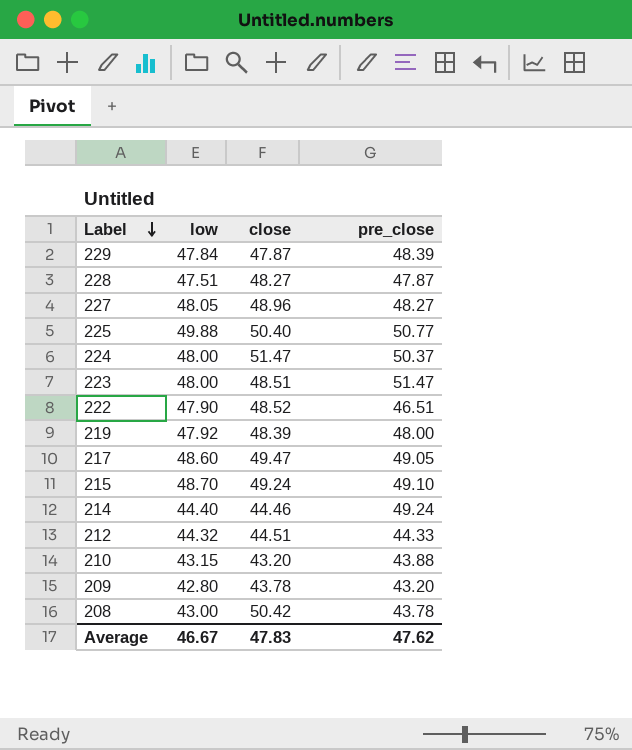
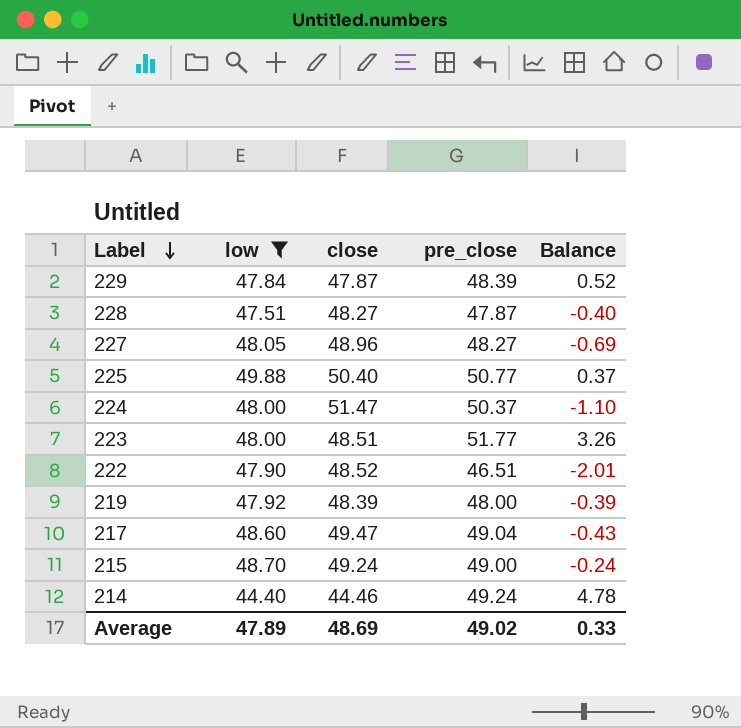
filter: none -> low >= 44.40
column Balance | formula: none -> [pre_close] - [close]
223 | pre_close: 51.47 -> 51.77
217 | pre_close: 49.05 -> 49.04
215 | pre_close: 49.10 -> 49.00
Average | low: 46.67 -> 47.89
Average | close: 47.83 -> 48.69
Average | pre_close: 47.62 -> 49.02

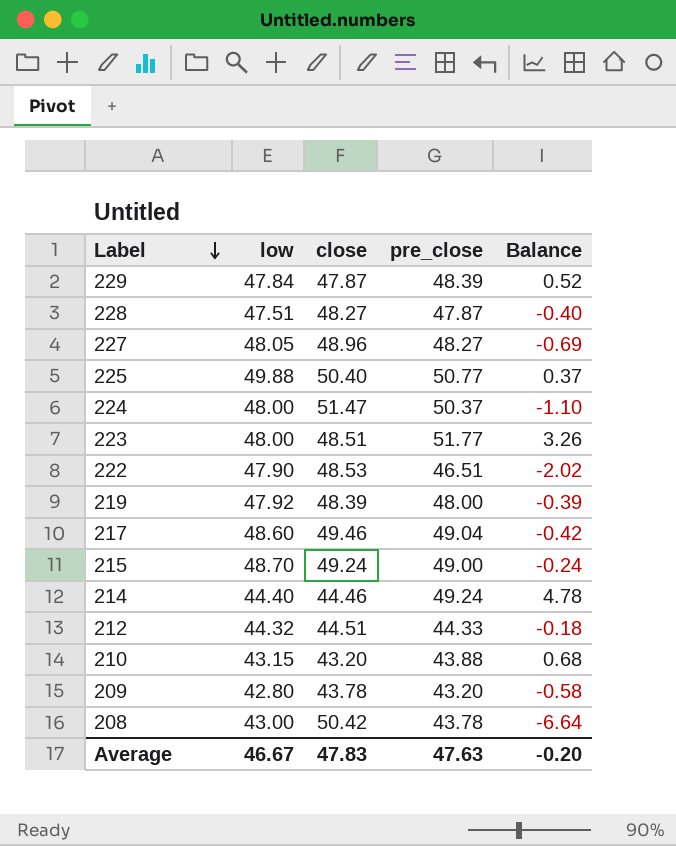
filter: low >= 44.40 -> none
222 | close: 48.52 -> 48.53
222 | Balance: -2.01 -> -2.02
217 | close: 49.47 -> 49.46
217 | Balance: -0.43 -> -0.42
Average | low: 47.89 -> 46.67
Average | close: 48.69 -> 47.83
Average | pre_close: 49.02 -> 47.63
Average | Balance: 0.33 -> -0.20

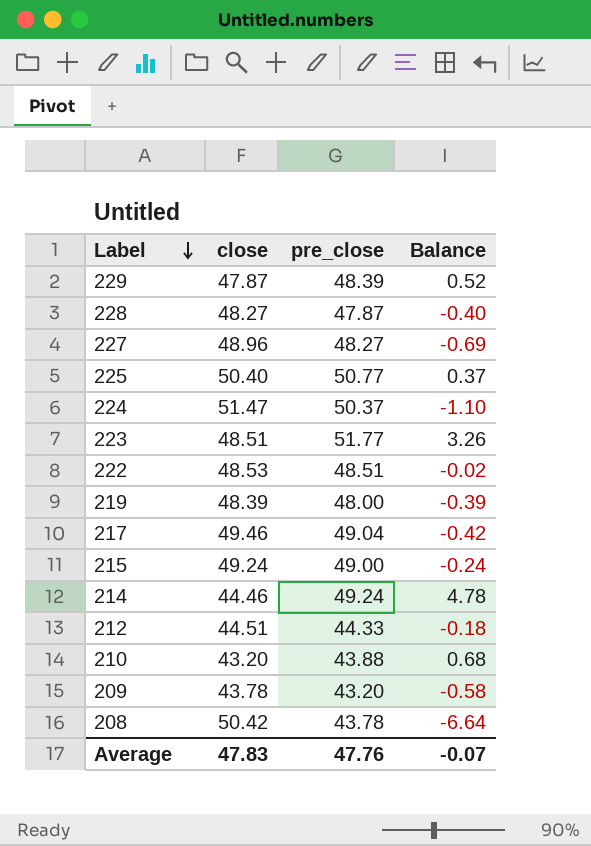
column low | position: 2 -> none
222 | pre_close: 46.51 -> 48.51
222 | Balance: -2.02 -> -0.02
Average | pre_close: 47.63 -> 47.76
Average | Balance: -0.20 -> -0.07

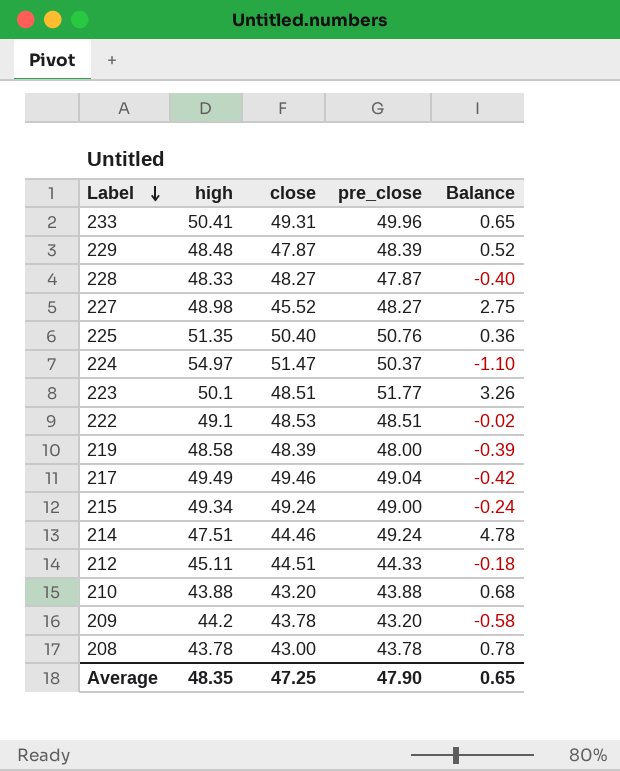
column high | position: none -> 2
row 233: none -> 50.41 | 49.31 | 49.96 | 0.65
227 | close: 48.96 -> 45.52
227 | Balance: -0.69 -> 2.75
225 | pre_close: 50.77 -> 50.76
225 | Balance: 0.37 -> 0.36
208 | close: 50.42 -> 43.00
208 | Balance: -6.64 -> 0.78
Average | close: 47.83 -> 47.25
Average | pre_close: 47.76 -> 47.90
Average | Balance: -0.07 -> 0.65

